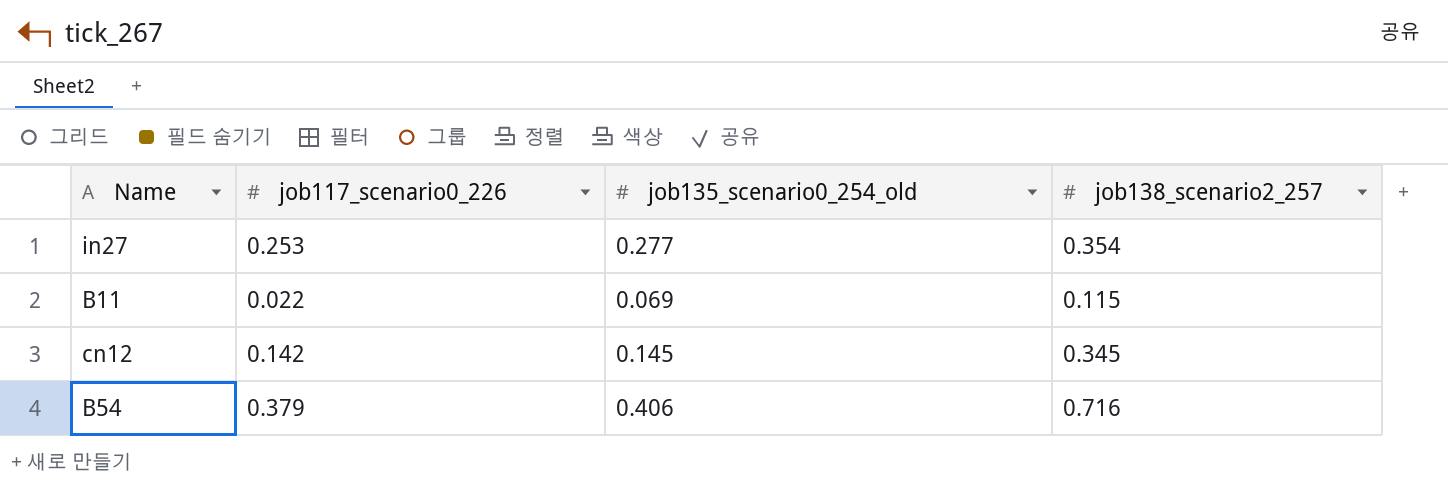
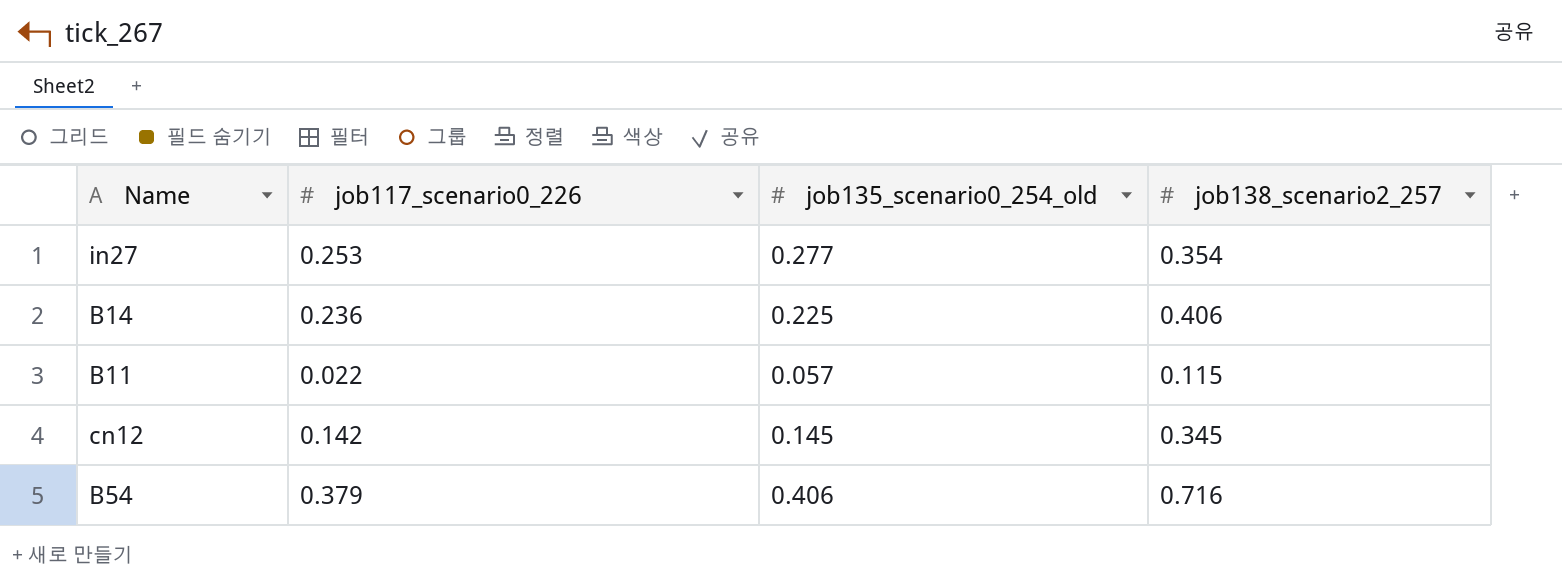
row B14: none -> 0.236 | 0.225 | 0.406
B11 | job135_scenario0_254_old: 0.069 -> 0.057

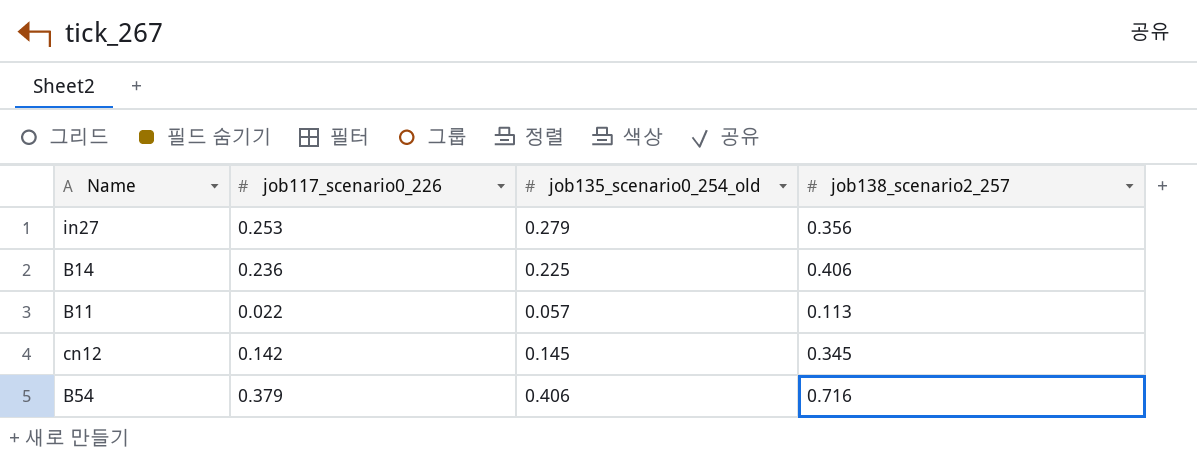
in27 | job135_scenario0_254_old: 0.277 -> 0.279
in27 | job138_scenario2_257: 0.354 -> 0.356
B11 | job138_scenario2_257: 0.115 -> 0.113

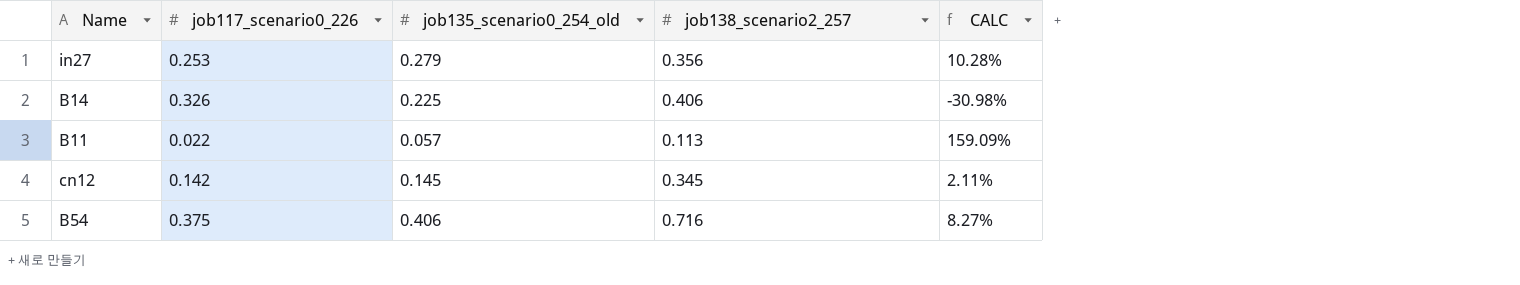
column CALC | formula: none -> ([job135_scenario0_254_old] - [job117_scenario0_226]) / [job117_scenario0_226]
B14 | job117_scenario0_226: 0.236 -> 0.326
B54 | job117_scenario0_226: 0.379 -> 0.375

